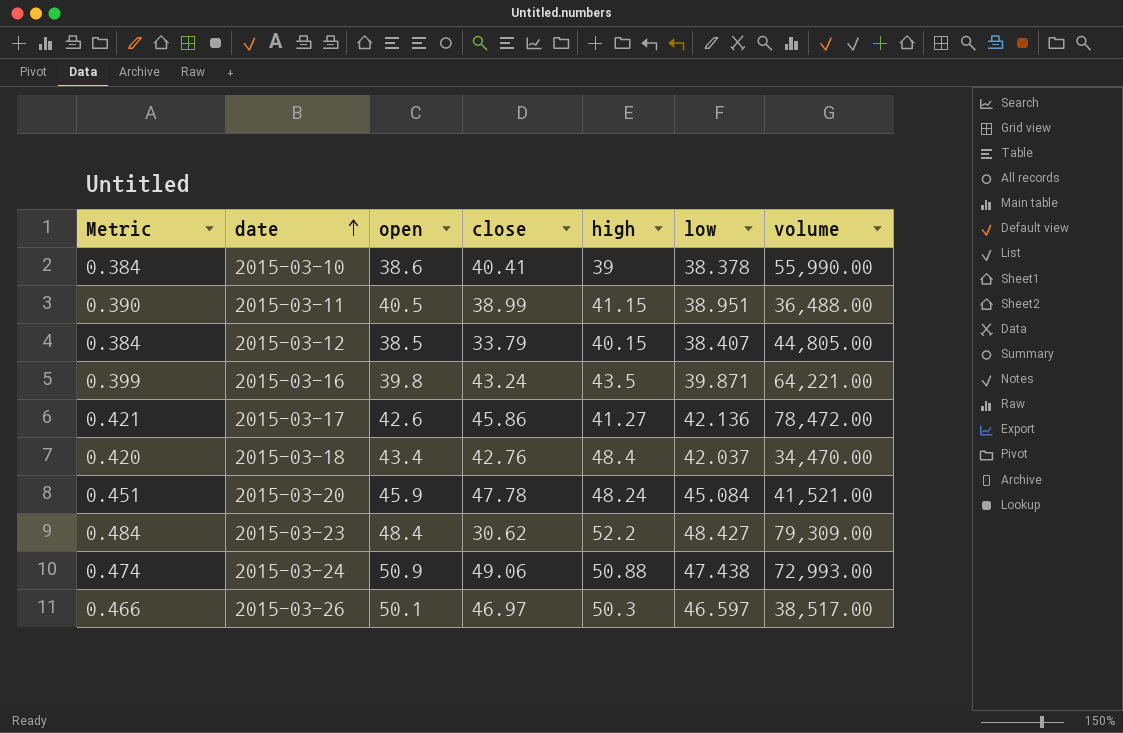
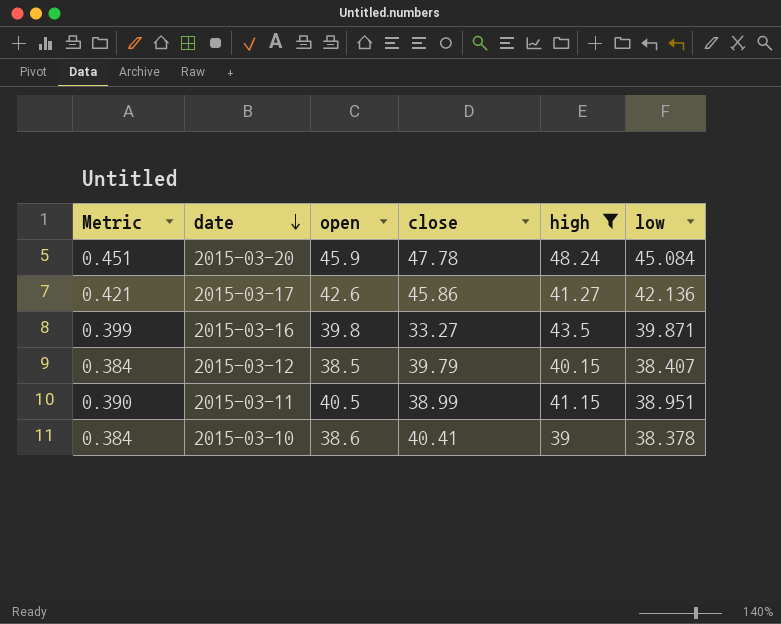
filter: none -> high <= 48.24
row order: date ascending -> date descending
column volume | position: 7 -> none
2015-03-16 | close: 43.24 -> 33.27
2015-03-12 | close: 33.79 -> 39.79

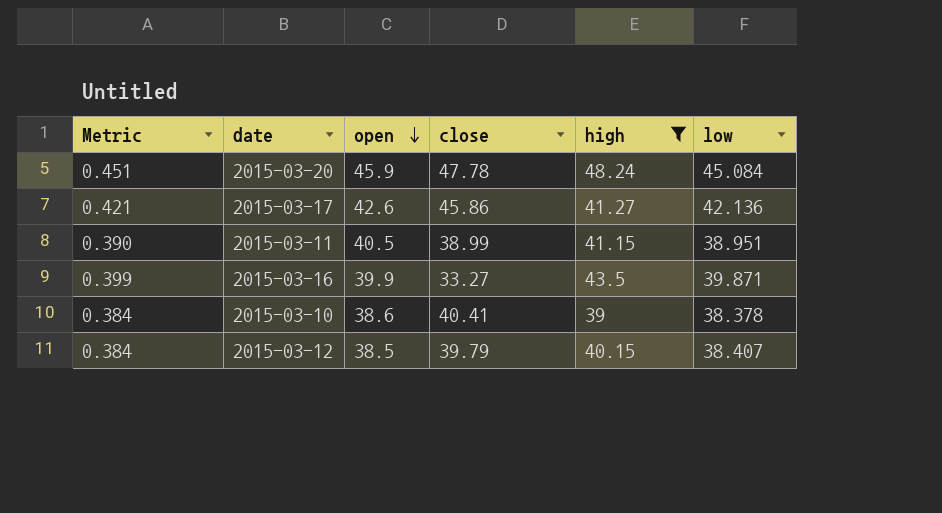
row order: date descending -> open descending
2015-03-16 | open: 39.8 -> 39.9

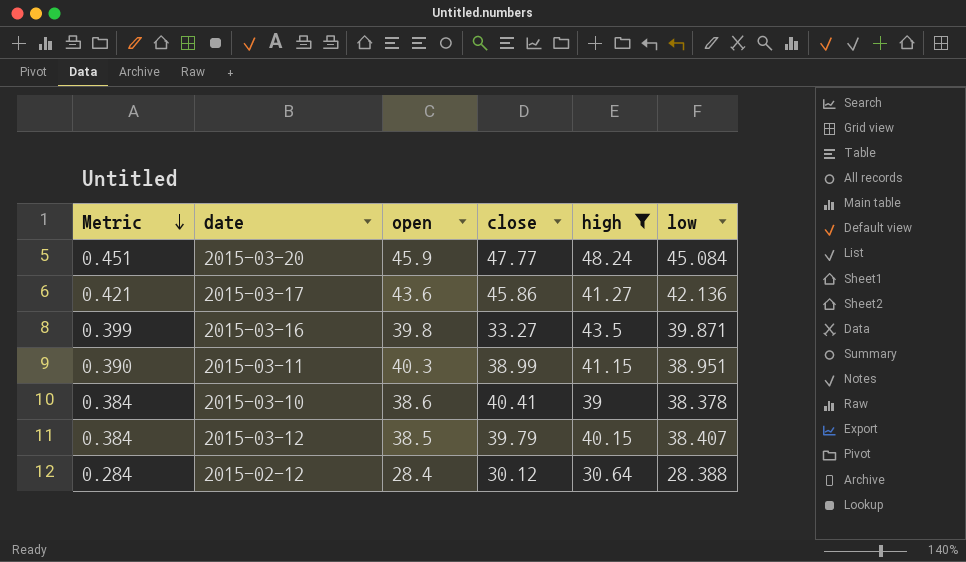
row order: open descending -> Metric descending
2015-03-20 | close: 47.78 -> 47.77
2015-03-17 | open: 42.6 -> 43.6
2015-03-16 | open: 39.9 -> 39.8
2015-03-11 | open: 40.5 -> 40.3
row 2015-02-12: none -> 0.284 | 28.4 | 30.12 | 30.64 | 28.388

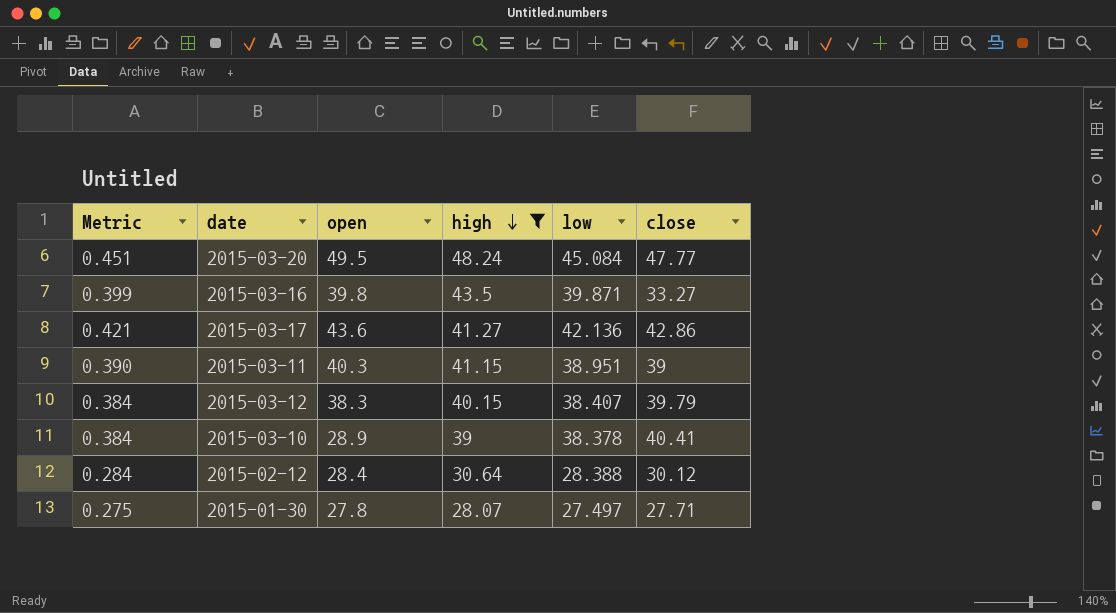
row order: Metric descending -> high descending
column close | position: 4 -> 6
2015-03-20 | open: 45.9 -> 49.5
2015-03-17 | close: 45.86 -> 42.86
2015-03-11 | close: 38.99 -> 39
2015-03-12 | open: 38.5 -> 38.3
2015-03-10 | open: 38.6 -> 28.9
row 2015-01-30: none -> 0.275 | 27.8 | 28.07 | 27.497 | 27.71

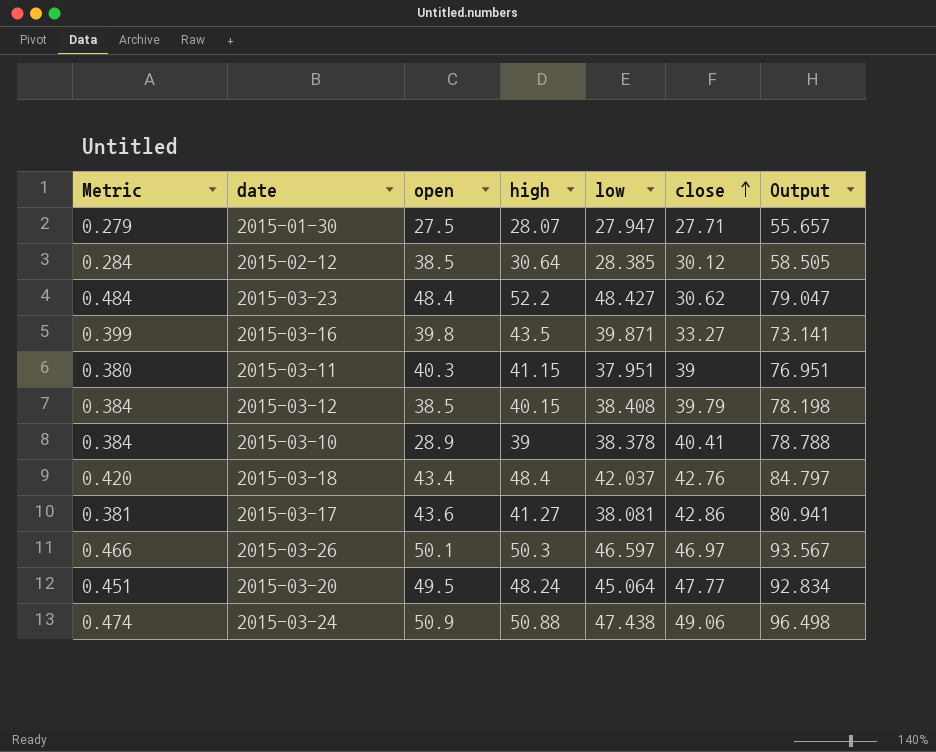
filter: high <= 48.24 -> none
row order: high descending -> close ascending
column Output | formula: none -> [low] + [close]
2015-01-30 | Metric: 0.275 -> 0.279
2015-01-30 | open: 27.8 -> 27.5
2015-01-30 | low: 27.497 -> 27.947
2015-02-12 | open: 28.4 -> 38.5
2015-02-12 | low: 28.388 -> 28.385
2015-03-11 | Metric: 0.390 -> 0.380
2015-03-11 | low: 38.951 -> 37.951
2015-03-12 | open: 38.3 -> 38.5
2015-03-12 | low: 38.407 -> 38.408
2015-03-17 | Metric: 0.421 -> 0.381
2015-03-17 | low: 42.136 -> 38.081
2015-03-20 | low: 45.084 -> 45.064

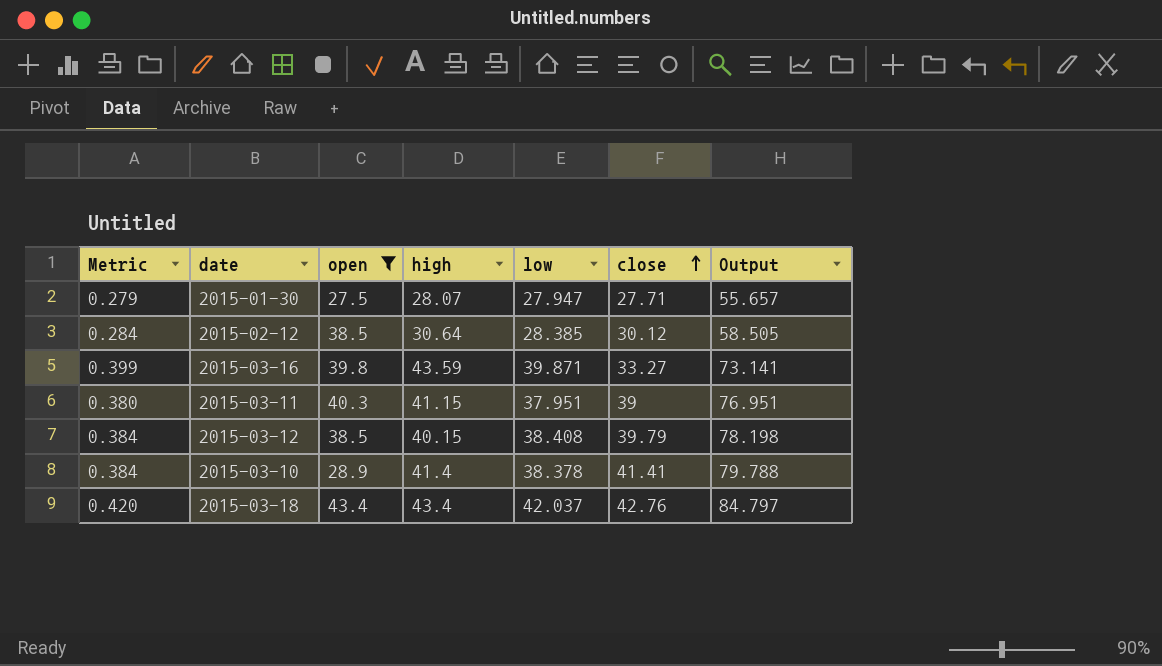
filter: none -> open <= 43.4
2015-03-16 | high: 43.5 -> 43.59
2015-03-10 | high: 39 -> 41.4
2015-03-10 | close: 40.41 -> 41.41
2015-03-10 | Output: 78.788 -> 79.788
2015-03-18 | high: 48.4 -> 43.4

